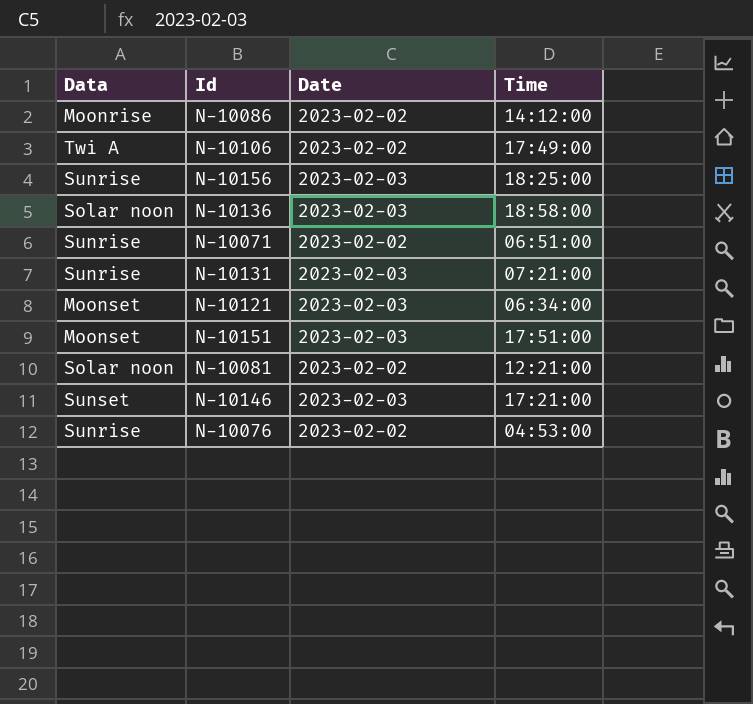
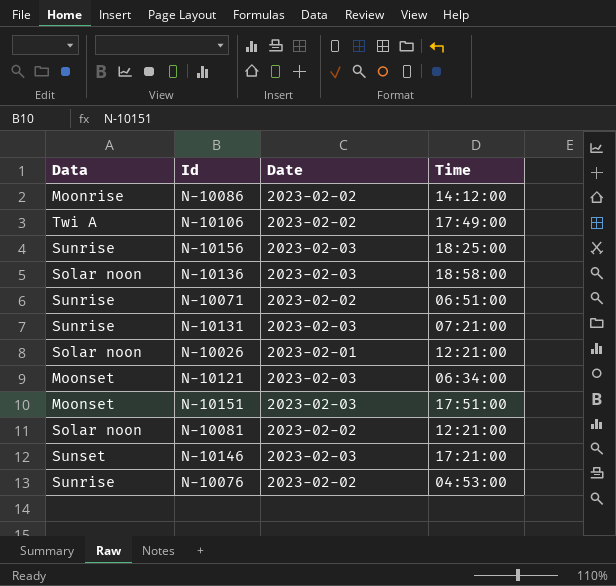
row N-10026: none -> Solar noon | 2023-02-01 | 12:21:00

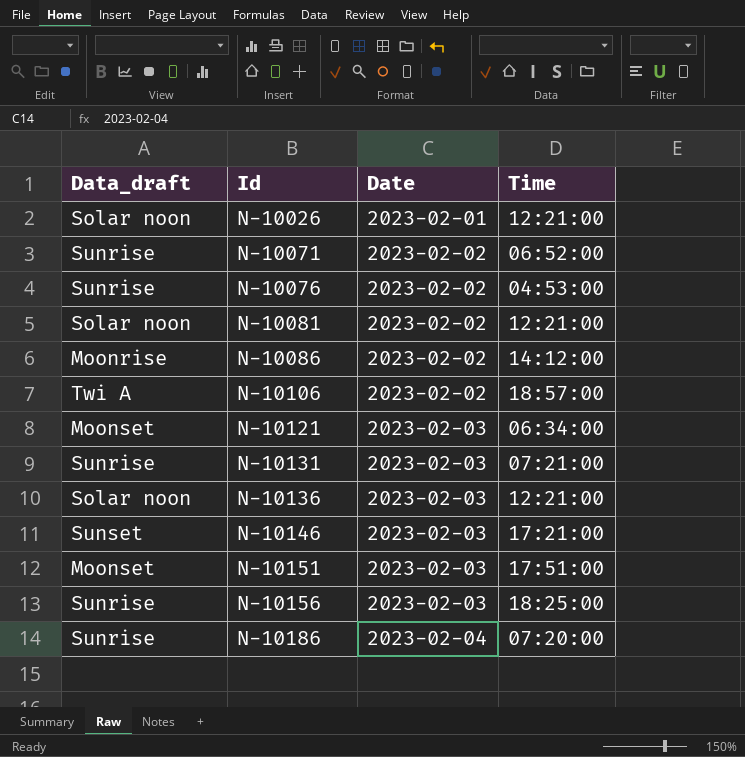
row order: none -> Id ascending
column name: Data -> Data_draft
N-10071 | Time: 06:51:00 -> 06:52:00
N-10106 | Time: 17:49:00 -> 18:57:00
N-10136 | Time: 18:58:00 -> 12:21:00
row N-10186: none -> Sunrise | 2023-02-04 | 07:20:00

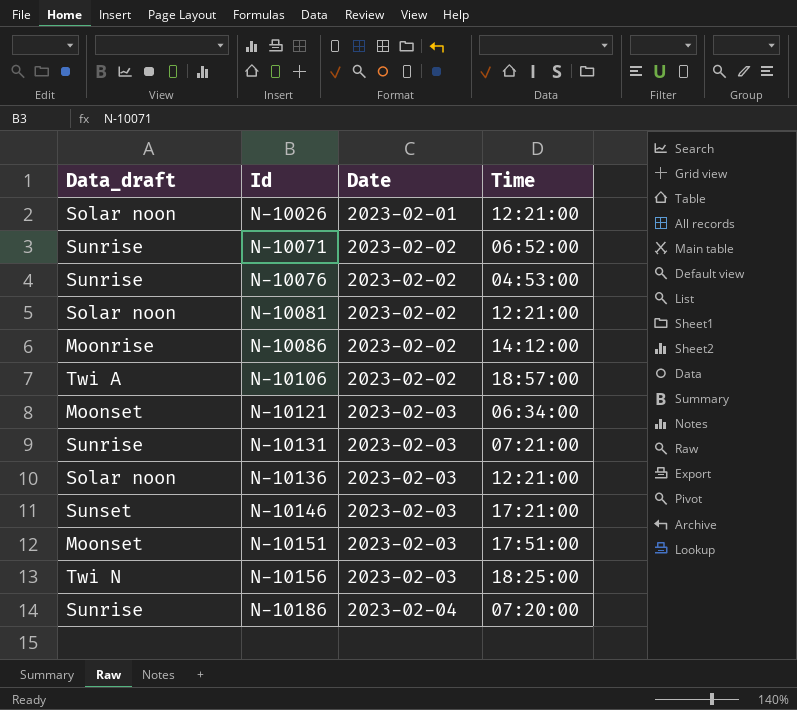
N-10156 | Data_draft: Sunrise -> Twi N

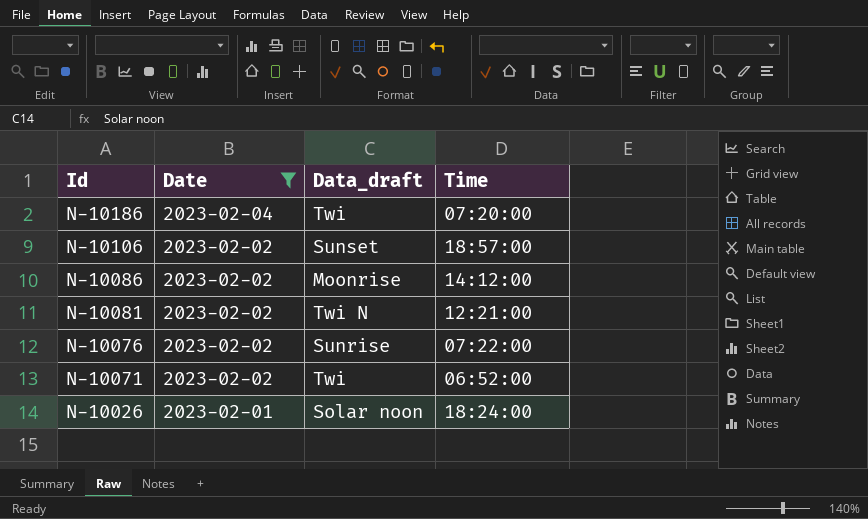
filter: none -> Date != 2023-02-03
row order: Id ascending -> Id descending
column Data_draft | position: 1 -> 3
N-10186 | Data_draft: Sunrise -> Twi
N-10106 | Data_draft: Twi A -> Sunset
N-10081 | Data_draft: Solar noon -> Twi N
N-10076 | Time: 04:53:00 -> 07:22:00
N-10071 | Data_draft: Sunrise -> Twi
N-10026 | Time: 12:21:00 -> 18:24:00

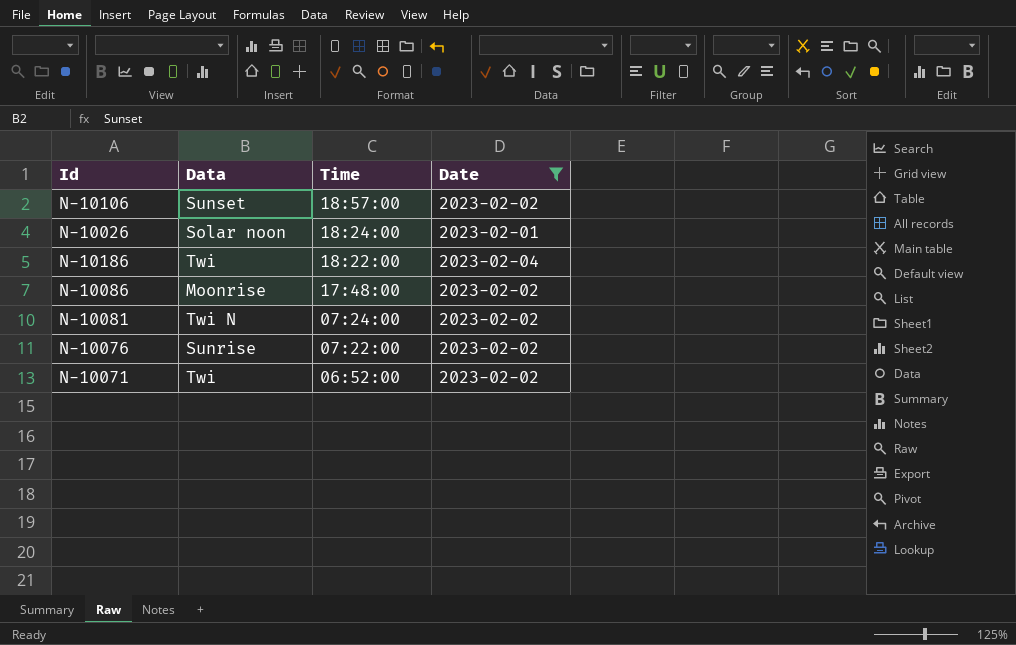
row order: Id descending -> Time descending
column name: Data_draft -> Data
column Date | position: 2 -> 4
N-10186 | Time: 07:20:00 -> 18:22:00
N-10086 | Time: 14:12:00 -> 17:48:00
N-10081 | Time: 12:21:00 -> 07:24:00

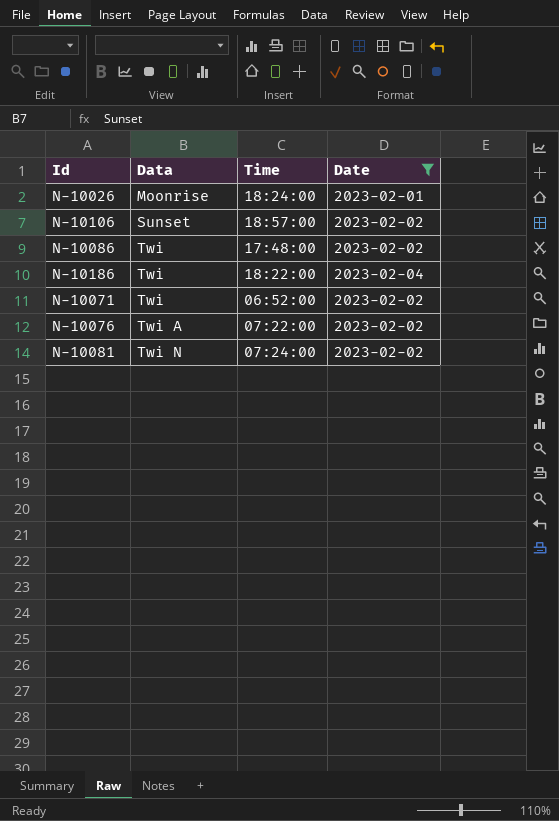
row order: Time descending -> Data ascending
N-10026 | Data: Solar noon -> Moonrise
N-10086 | Data: Moonrise -> Twi
N-10076 | Data: Sunrise -> Twi A

